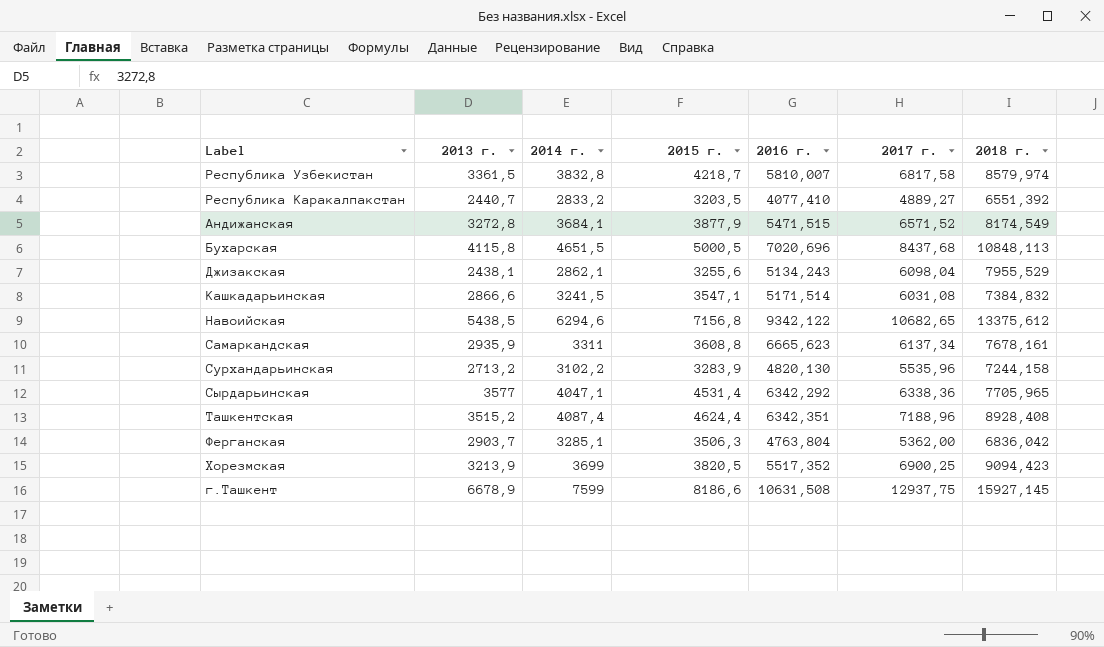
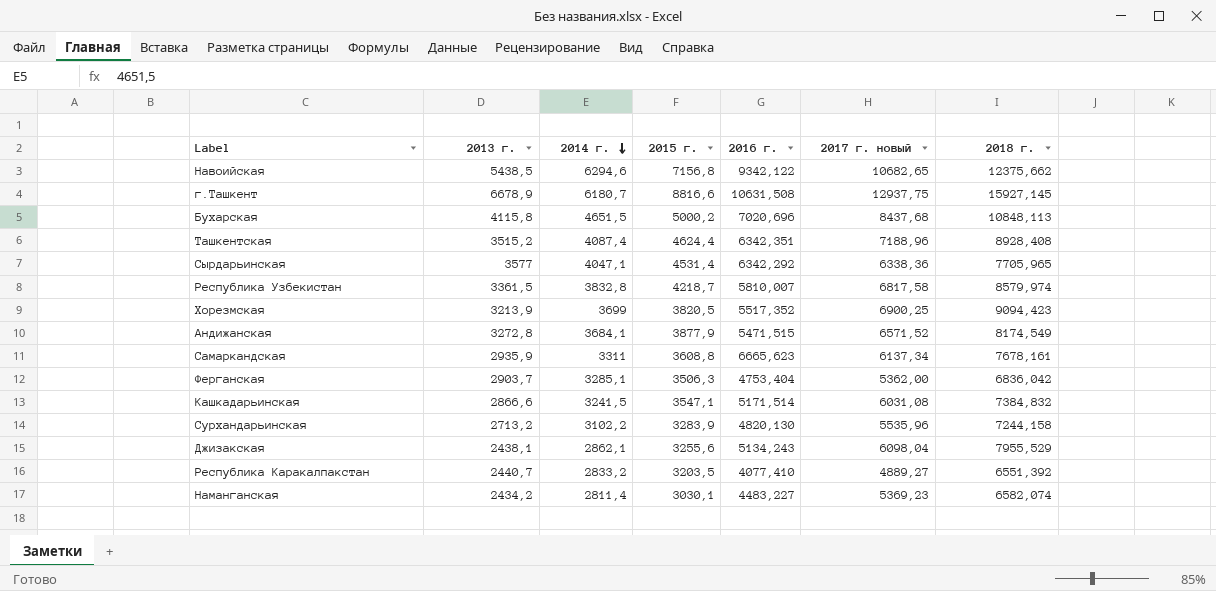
row order: none -> 2014 г. descending
column name: 2017 г. -> 2017 г. новый
Навоийская | 2018 г.: 13375,612 -> 12375,662
г.Ташкент | 2014 г.: 7599 -> 6180,7
г.Ташкент | 2015 г.: 8186,6 -> 8816,6
Бухарская | 2015 г.: 5000,5 -> 5000,2
Ферганская | 2016 г.: 4763,804 -> 4753,404
row Наманганская: none -> 2434,2 | 2811,4 | 3030,1 | 4483,227 | 5369,23 | 6582,074

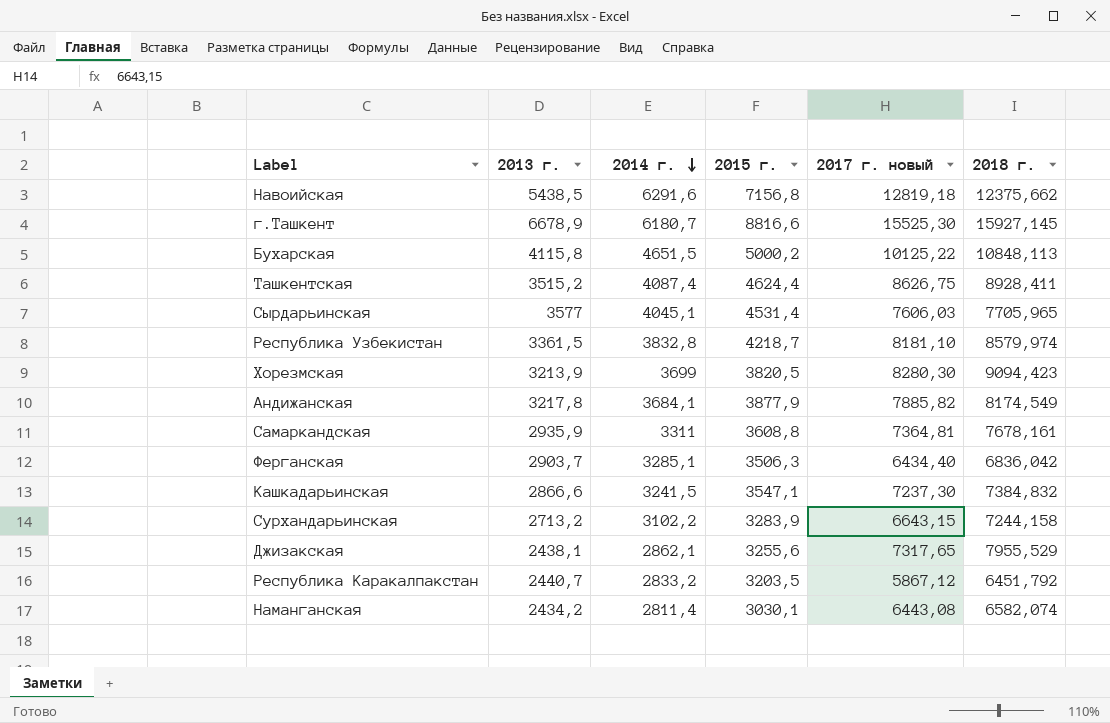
column 2016 г. | position: 5 -> none
Навоийская | 2014 г.: 6294,6 -> 6291,6
Навоийская | 2017 г. новый: 10682,65 -> 12819,18
г.Ташкент | 2017 г. новый: 12937,75 -> 15525,30
Бухарская | 2017 г. новый: 8437,68 -> 10125,22
Ташкентская | 2017 г. новый: 7188,96 -> 8626,75
Ташкентская | 2018 г.: 8928,408 -> 8928,411
Сырдарьинская | 2014 г.: 4047,1 -> 4045,1
Сырдарьинская | 2017 г. новый: 6338,36 -> 7606,03
Республика Узбекистан | 2017 г. новый: 6817,58 -> 8181,10
Хорезмская | 2017 г. новый: 6900,25 -> 8280,30
Андижанская | 2013 г.: 3272,8 -> 3217,8
Андижанская | 2017 г. новый: 6571,52 -> 7885,82
Самаркандская | 2017 г. новый: 6137,34 -> 7364,81
Ферганская | 2017 г. новый: 5362,00 -> 6434,40
Кашкадарьинская | 2017 г. новый: 6031,08 -> 7237,30
Сурхандарьинская | 2017 г. новый: 5535,96 -> 6643,15
Джизакская | 2017 г. новый: 6098,04 -> 7317,65
Республика Каракалпакстан | 2017 г. новый: 4889,27 -> 5867,12
Республика Каракалпакстан | 2018 г.: 6551,392 -> 6451,792
Наманганская | 2017 г. новый: 5369,23 -> 6443,08

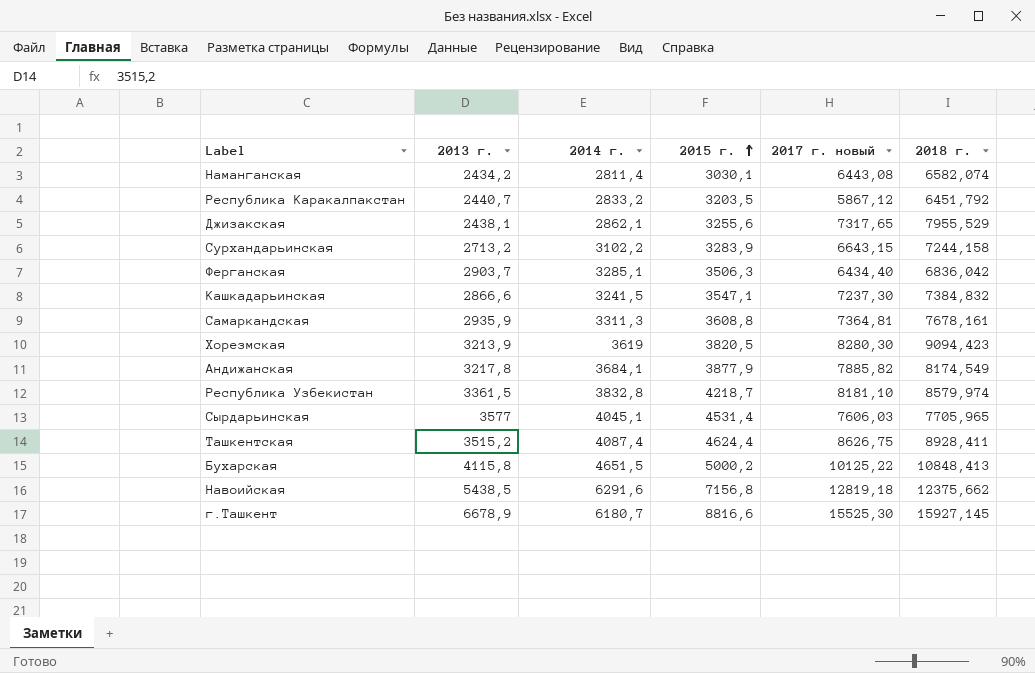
row order: 2014 г. descending -> 2015 г. ascending
Самаркандская | 2014 г.: 3311 -> 3311,3
Хорезмская | 2014 г.: 3699 -> 3619
Бухарская | 2018 г.: 10848,113 -> 10848,413

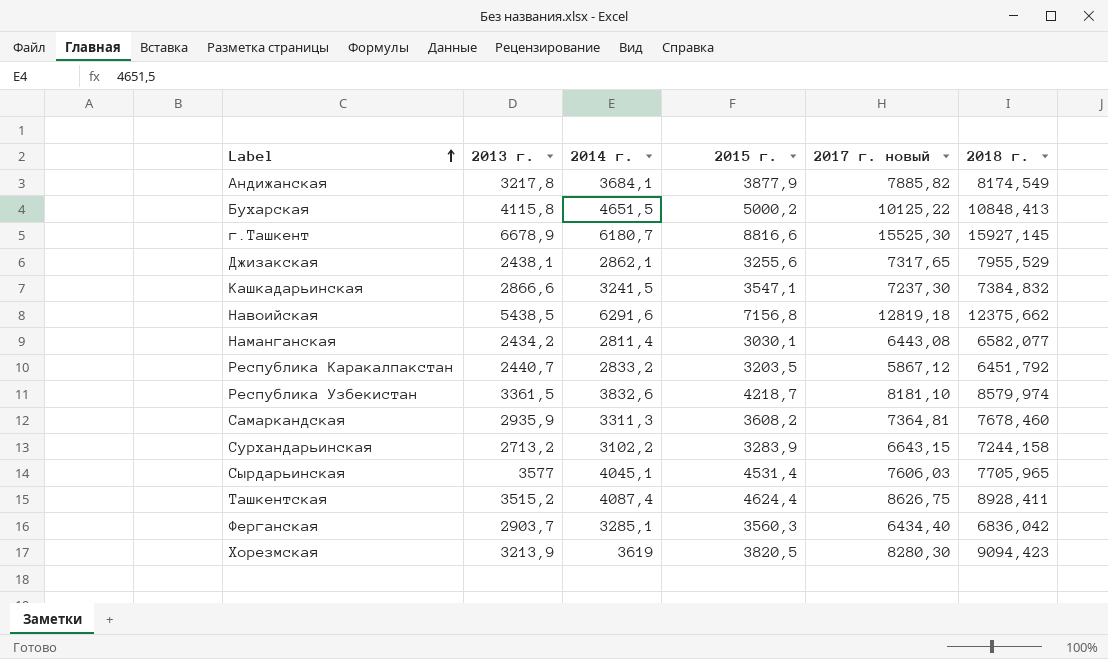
row order: 2015 г. ascending -> Label ascending
Наманганская | 2018 г.: 6582,074 -> 6582,077
Республика Узбекистан | 2014 г.: 3832,8 -> 3832,6
Самаркандская | 2015 г.: 3608,8 -> 3608,2
Самаркандская | 2018 г.: 7678,161 -> 7678,460
Ферганская | 2015 г.: 3506,3 -> 3560,3

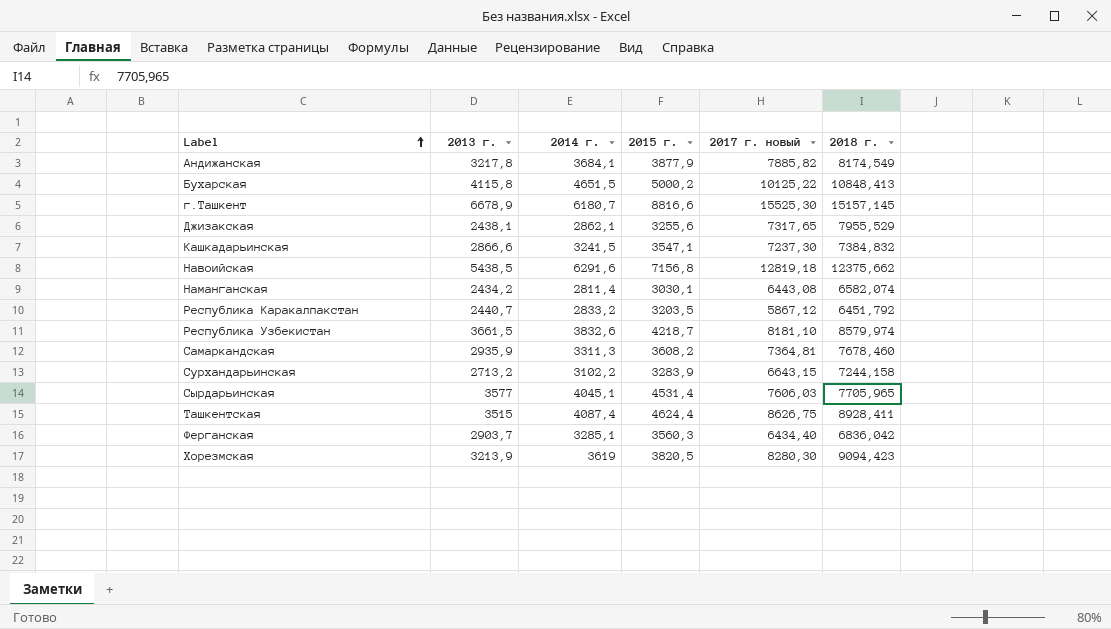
г.Ташкент | 2018 г.: 15927,145 -> 15157,145
Наманганская | 2018 г.: 6582,077 -> 6582,074
Республика Узбекистан | 2013 г.: 3361,5 -> 3661,5
Ташкентская | 2013 г.: 3515,2 -> 3515

